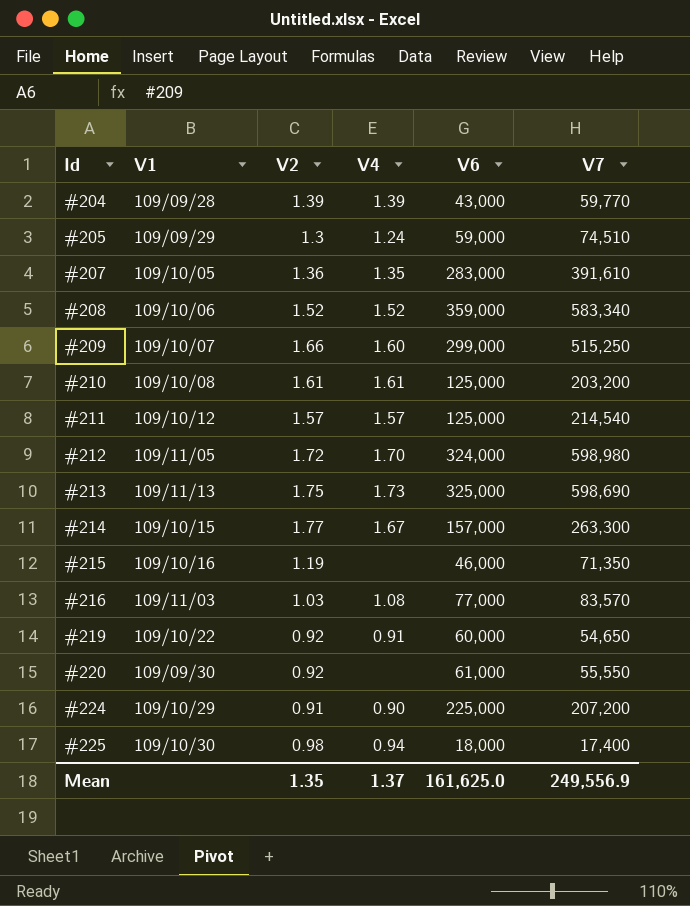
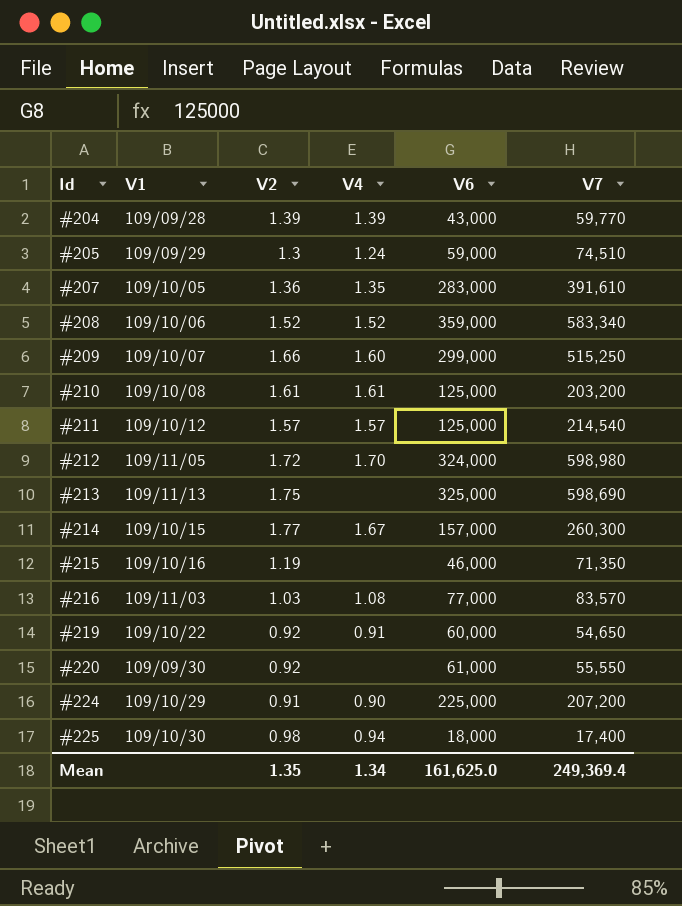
#213 | V4: 1.73 -> none
#214 | V7: 263,300 -> 260,300
Mean | V4: 1.37 -> 1.34
Mean | V7: 249,556.9 -> 249,369.4

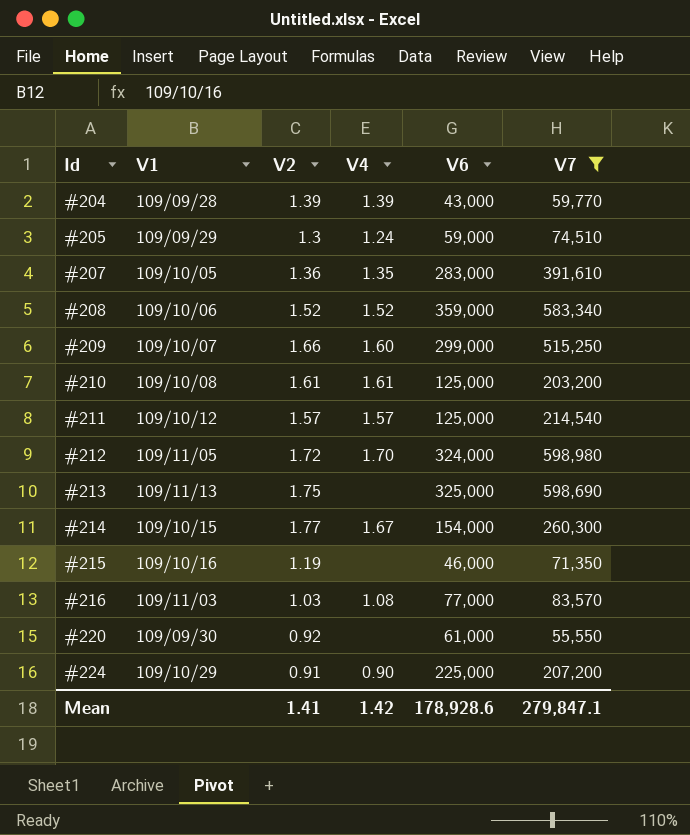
filter: none -> V7 >= 55,550
#214 | V6: 157,000 -> 154,000
Mean | V2: 1.35 -> 1.41
Mean | V4: 1.34 -> 1.42
Mean | V6: 161,625.0 -> 178,928.6
Mean | V7: 249,369.4 -> 279,847.1

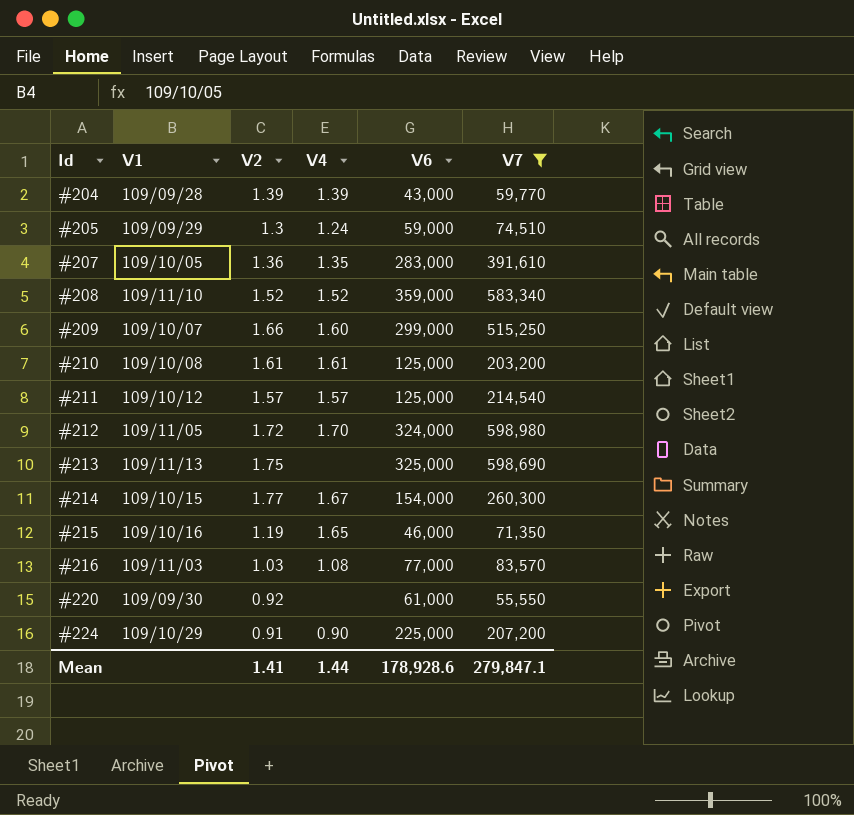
#208 | V1: 109/10/06 -> 109/11/10
#215 | V4: none -> 1.65
Mean | V4: 1.42 -> 1.44

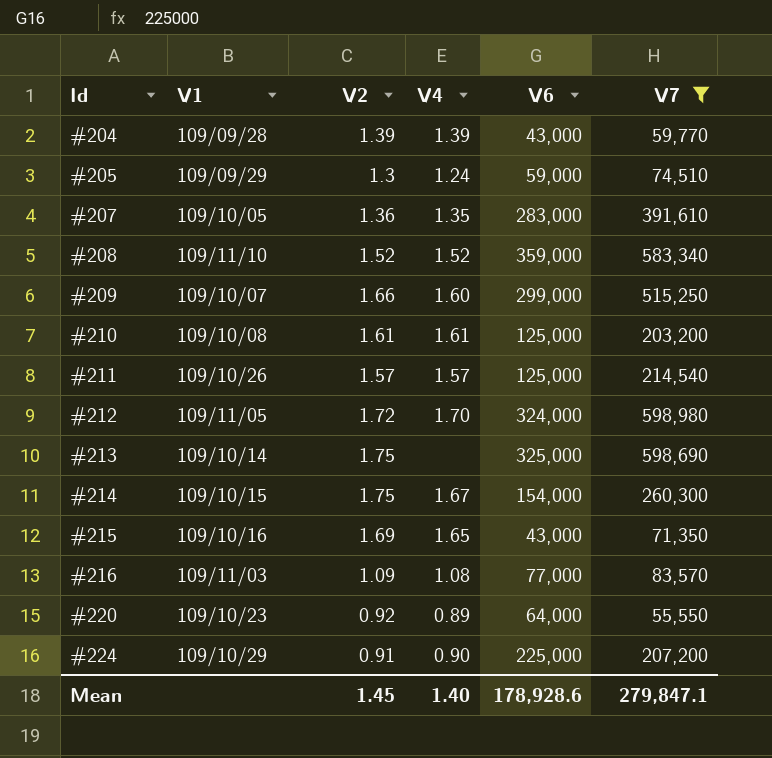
#211 | V1: 109/10/12 -> 109/10/26
#213 | V1: 109/11/13 -> 109/10/14
#214 | V2: 1.77 -> 1.75
#215 | V2: 1.19 -> 1.69
#215 | V6: 46,000 -> 43,000
#216 | V2: 1.03 -> 1.09
#220 | V1: 109/09/30 -> 109/10/23
#220 | V4: none -> 0.89
#220 | V6: 61,000 -> 64,000
Mean | V2: 1.41 -> 1.45
Mean | V4: 1.44 -> 1.40

